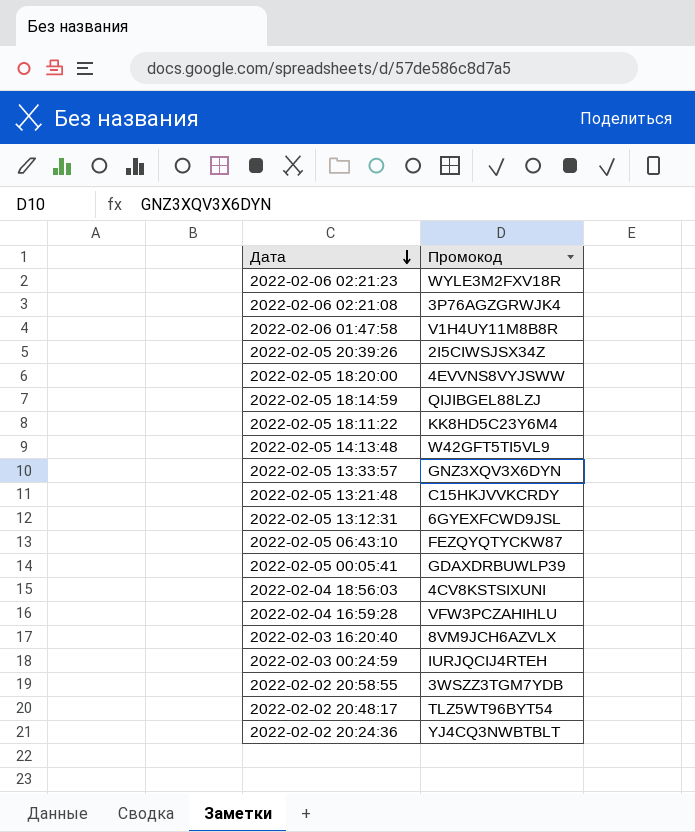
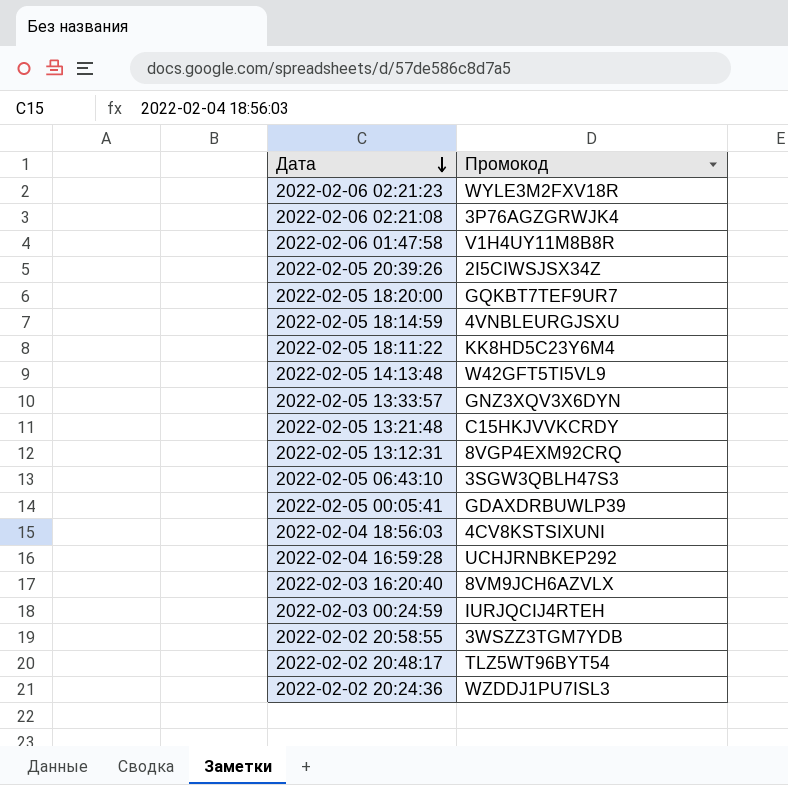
2022-02-05 18:20:00 | Промокод: 4EVVNS8VYJSWW -> GQKBT7TEF9UR7
2022-02-05 18:14:59 | Промокод: QIJIBGEL88LZJ -> 4VNBLEURGJSXU
2022-02-05 13:12:31 | Промокод: 6GYEXFCWD9JSL -> 8VGP4EXM92CRQ
2022-02-05 06:43:10 | Промокод: FEZQYQTYCKW87 -> 3SGW3QBLH47S3
2022-02-04 16:59:28 | Промокод: VFW3PCZAHIHLU -> UCHJRNBKEP292
2022-02-02 20:24:36 | Промокод: YJ4CQ3NWBTBLT -> WZDDJ1PU7ISL3

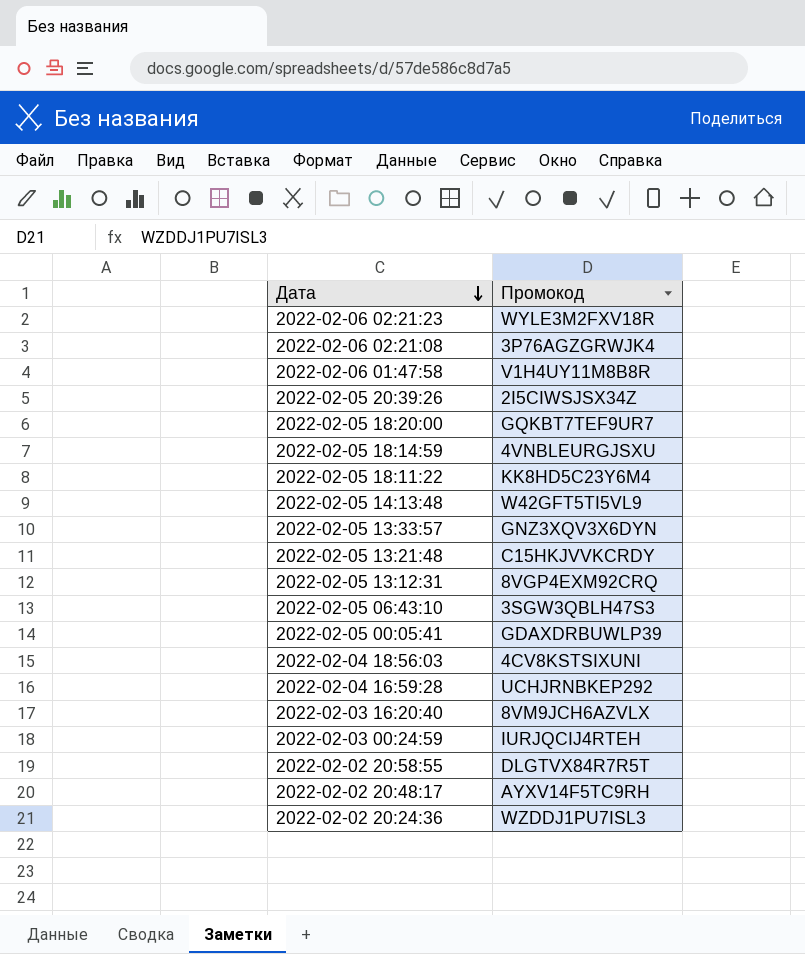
2022-02-02 20:58:55 | Промокод: 3WSZZ3TGM7YDB -> DLGTVX84R7R5T
2022-02-02 20:48:17 | Промокод: TLZ5WT96BYT54 -> AYXV14F5TC9RH

